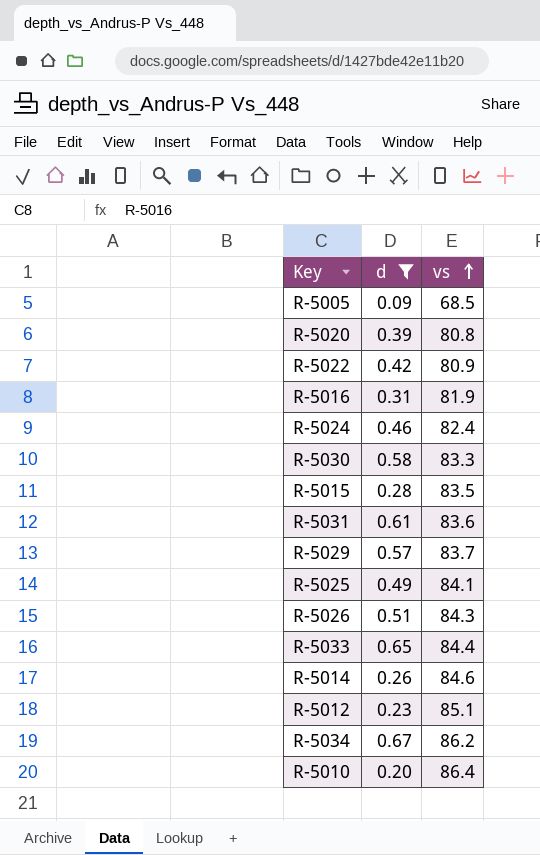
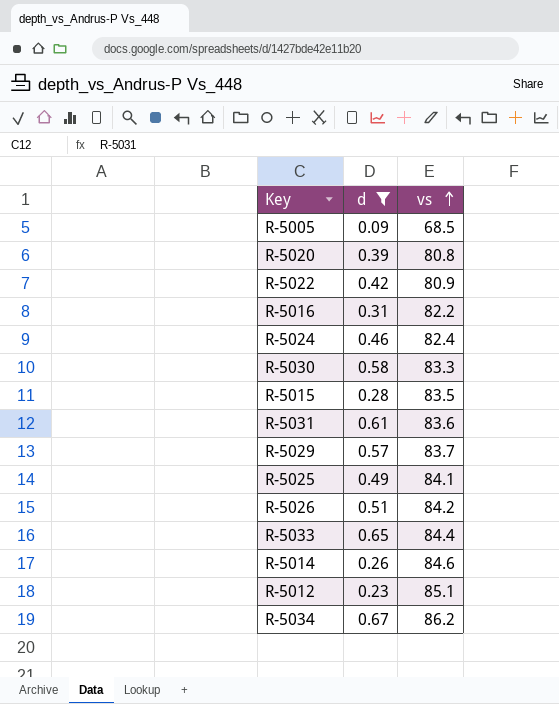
row R-5010: 0.20 | 86.4 -> none
R-5016 | vs: 81.9 -> 82.2
R-5026 | vs: 84.3 -> 84.2

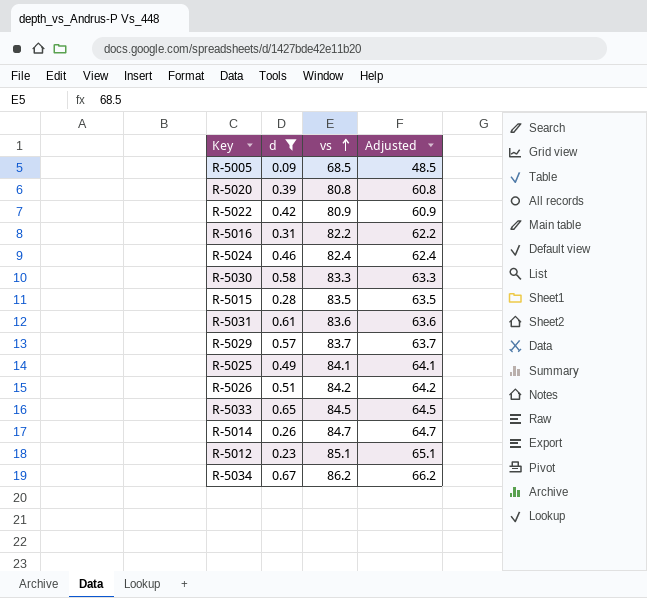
column Adjusted | formula: none -> [vs] - 20
R-5033 | vs: 84.4 -> 84.5
R-5014 | vs: 84.6 -> 84.7

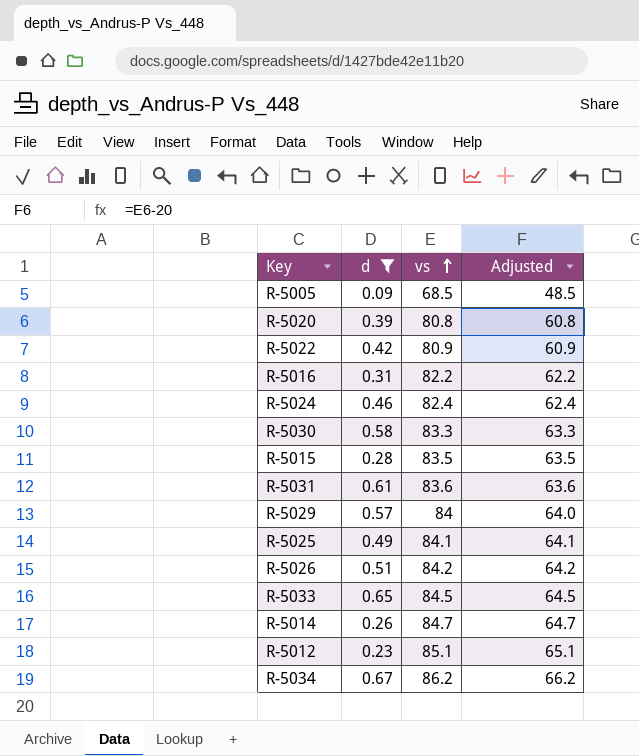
R-5029 | vs: 83.7 -> 84
R-5029 | Adjusted: 63.7 -> 64.0

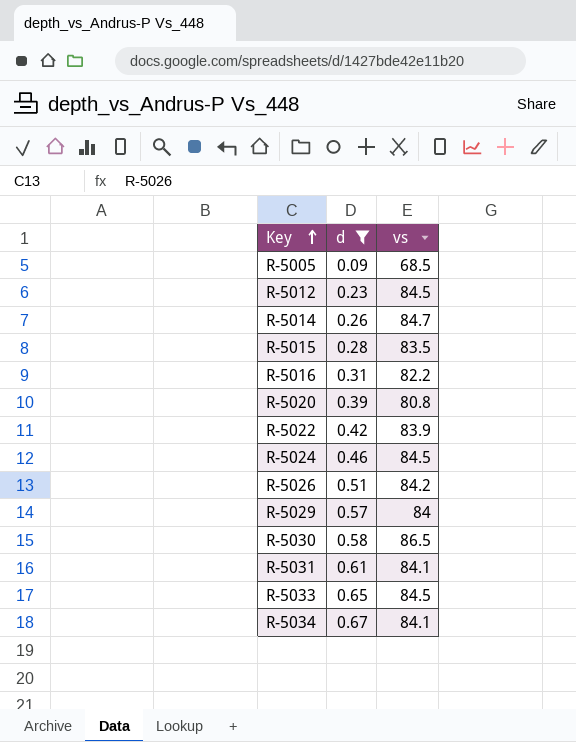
row order: vs ascending -> Key ascending
column Adjusted | formula: [vs] - 20 -> none
row R-5025: 0.49 | 84.1 | 64.1 -> none
R-5012 | vs: 85.1 -> 84.5
R-5022 | vs: 80.9 -> 83.9
R-5024 | vs: 82.4 -> 84.5
R-5030 | vs: 83.3 -> 86.5
R-5031 | vs: 83.6 -> 84.1
R-5034 | vs: 86.2 -> 84.1

